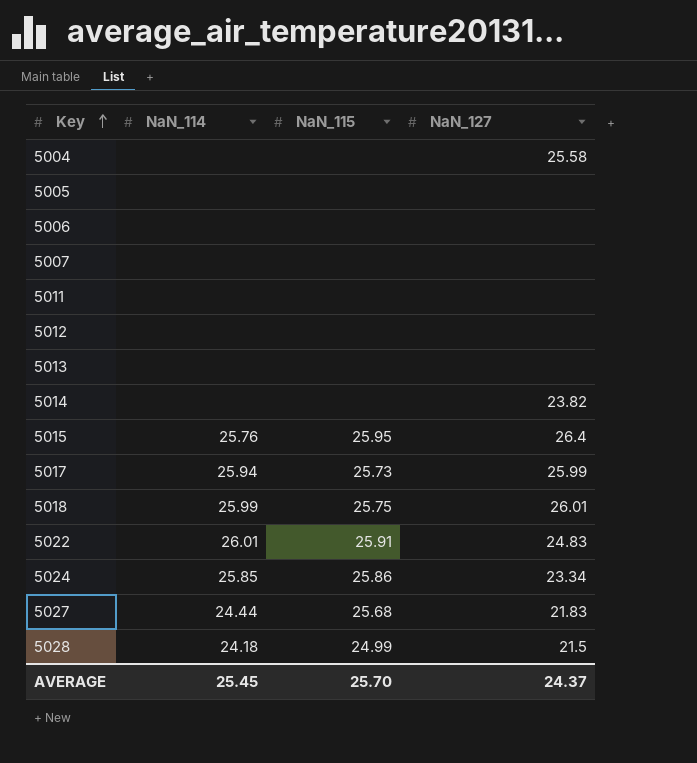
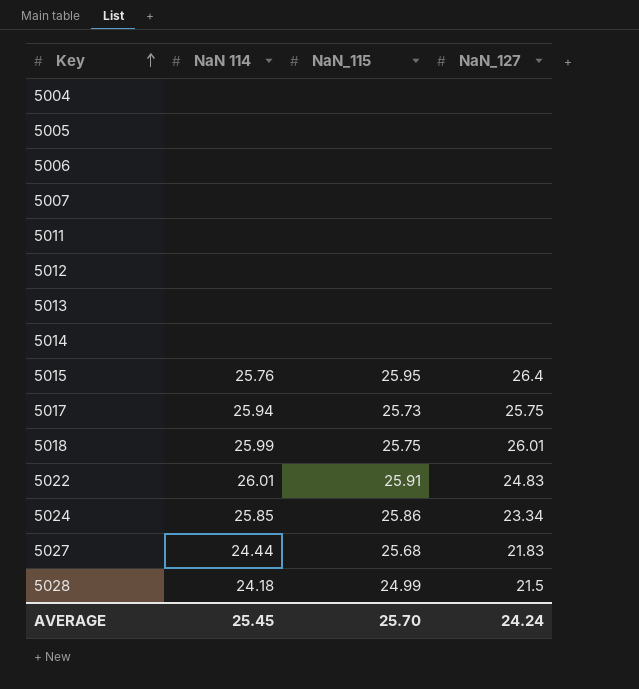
column name: NaN_114 -> NaN 114
5004 | NaN_127: 25.58 -> none
5014 | NaN_127: 23.82 -> none
5017 | NaN_127: 25.99 -> 25.75
AVERAGE | NaN_127: 24.37 -> 24.24

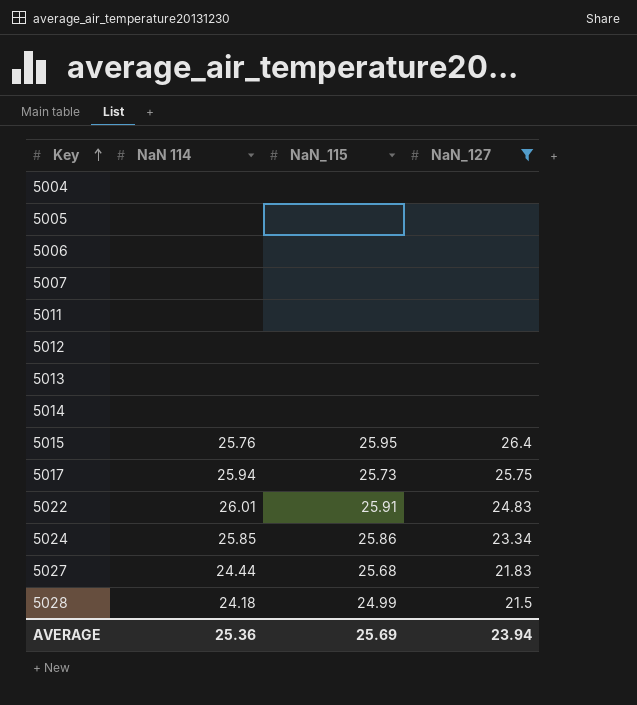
filter: none -> NaN_127 != 26.01
AVERAGE | NaN 114: 25.45 -> 25.36
AVERAGE | NaN_115: 25.70 -> 25.69
AVERAGE | NaN_127: 24.24 -> 23.94

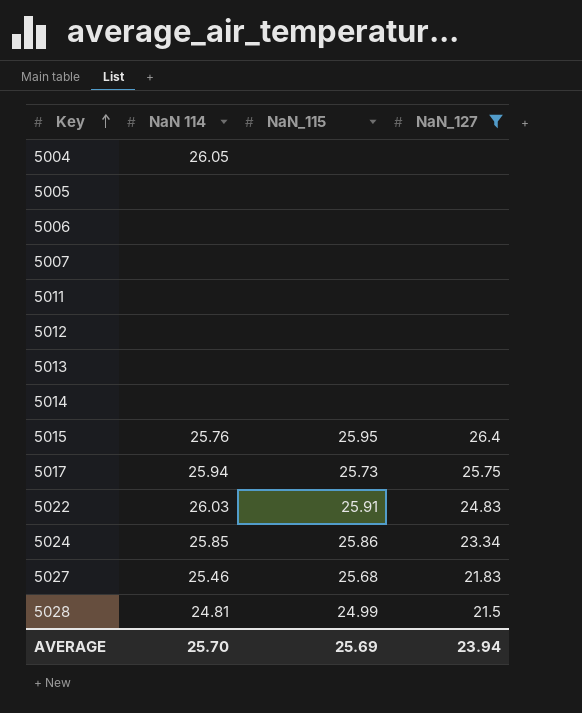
5004 | NaN 114: none -> 26.05
5022 | NaN 114: 26.01 -> 26.03
5027 | NaN 114: 24.44 -> 25.46
5028 | NaN 114: 24.18 -> 24.81
AVERAGE | NaN 114: 25.36 -> 25.70

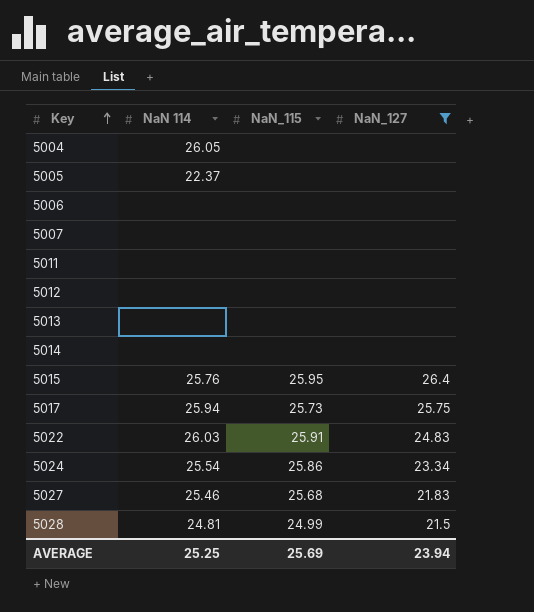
5005 | NaN 114: none -> 22.37
5024 | NaN 114: 25.85 -> 25.54
AVERAGE | NaN 114: 25.70 -> 25.25

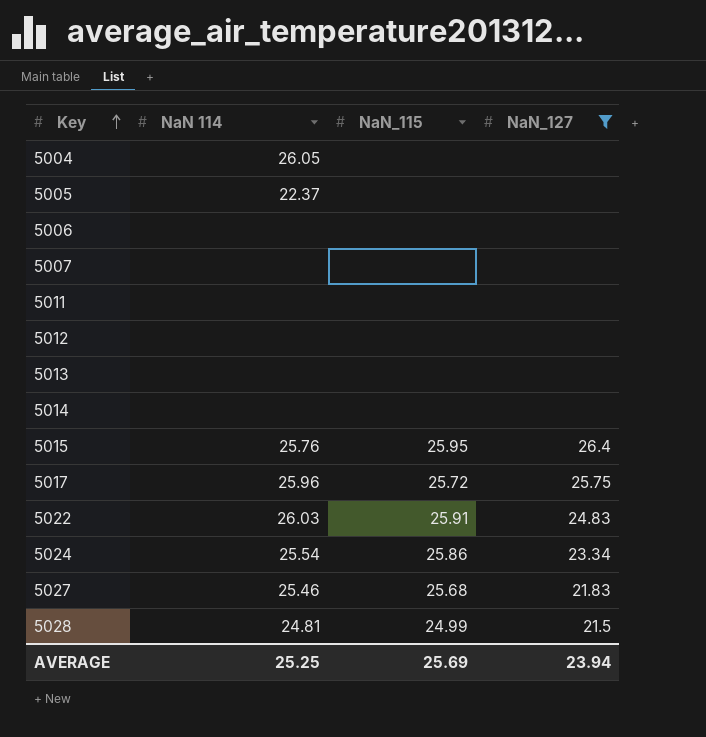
5017 | NaN 114: 25.94 -> 25.96
5017 | NaN_115: 25.73 -> 25.72

